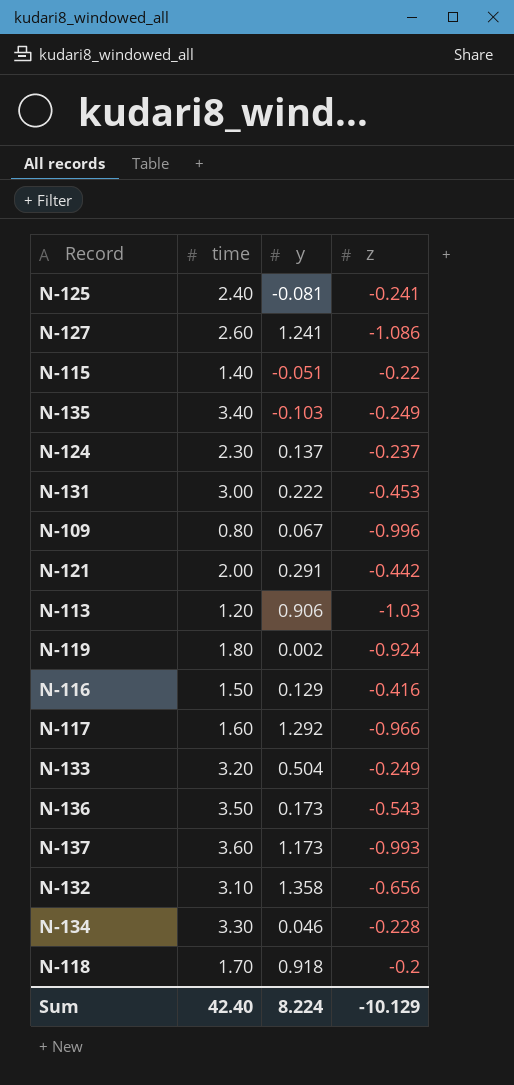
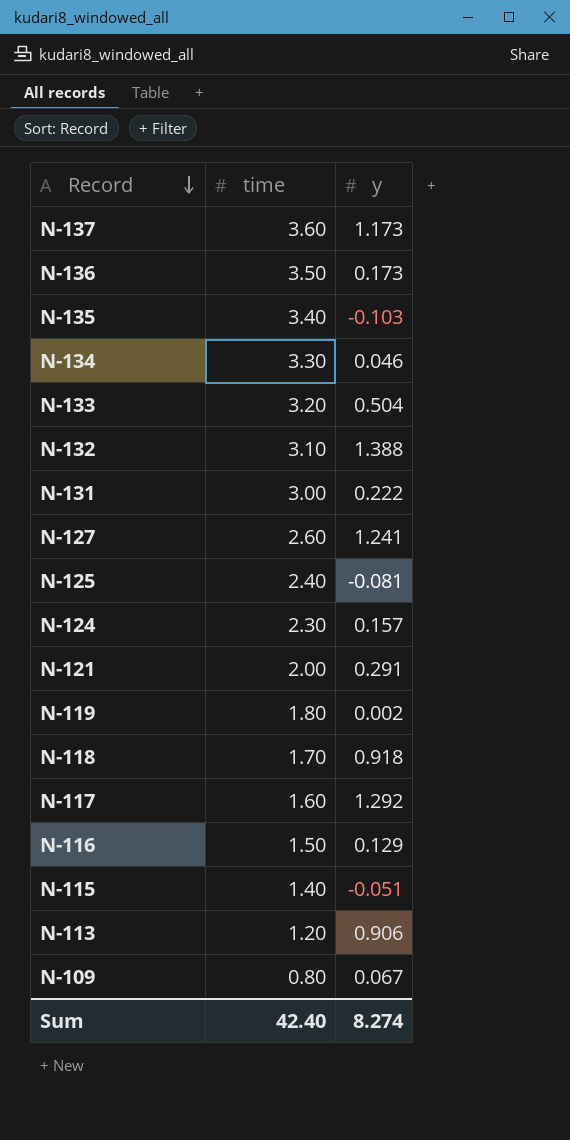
row order: none -> Record descending
column z | position: 4 -> none
N-132 | y: 1.358 -> 1.388
N-124 | y: 0.137 -> 0.157
Sum | y: 8.224 -> 8.274

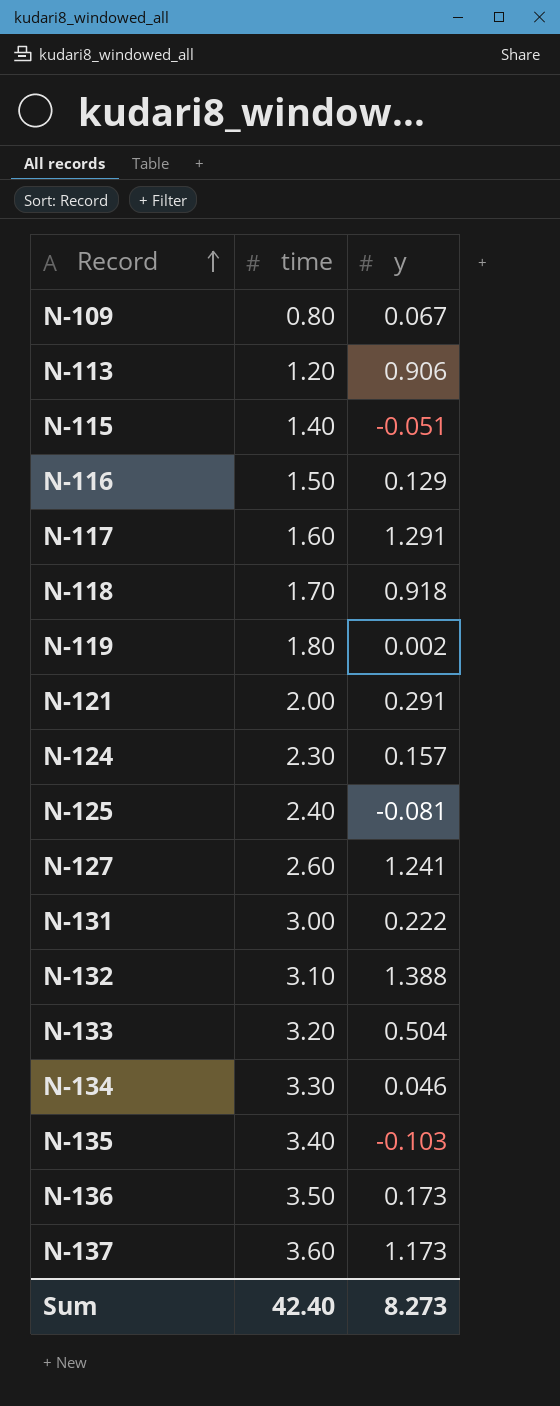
row order: Record descending -> Record ascending
N-117 | y: 1.292 -> 1.291
Sum | y: 8.274 -> 8.273

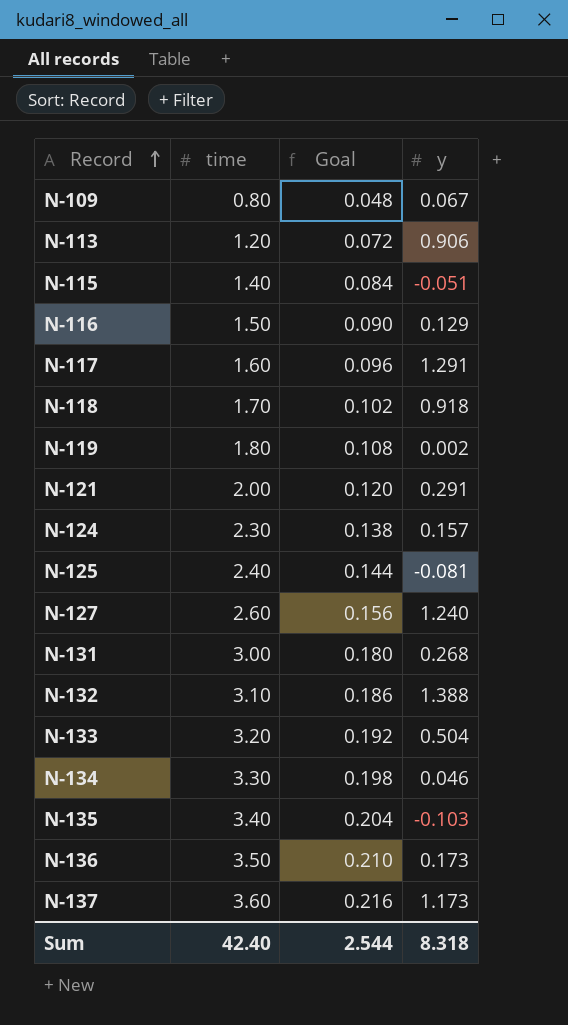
column Goal | formula: none -> [time] * 0.06
N-127 | y: 1.241 -> 1.240
N-131 | y: 0.222 -> 0.268
Sum | y: 8.273 -> 8.318

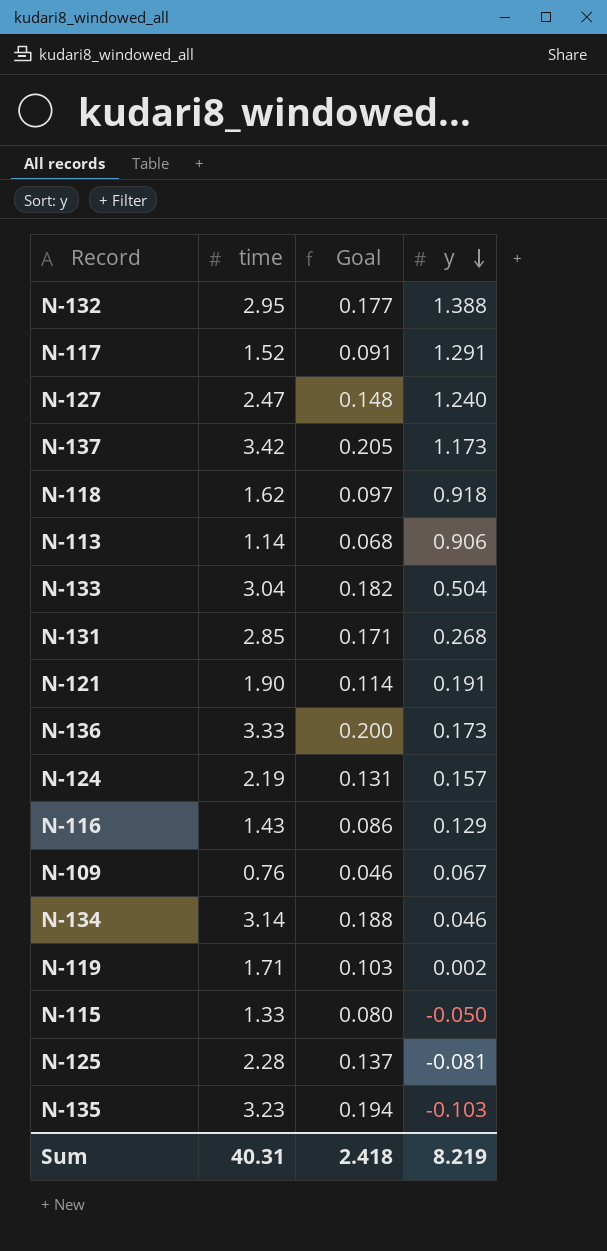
row order: Record ascending -> y descending
N-132 | time: 3.10 -> 2.95
N-132 | Goal: 0.186 -> 0.177
N-117 | time: 1.60 -> 1.52
N-117 | Goal: 0.096 -> 0.091
N-127 | time: 2.60 -> 2.47
N-127 | Goal: 0.156 -> 0.148
N-137 | time: 3.60 -> 3.42
N-137 | Goal: 0.216 -> 0.205
N-118 | time: 1.70 -> 1.62
N-118 | Goal: 0.102 -> 0.097
N-113 | time: 1.20 -> 1.14
N-113 | Goal: 0.072 -> 0.068
N-133 | time: 3.20 -> 3.04
N-133 | Goal: 0.192 -> 0.182
N-131 | time: 3.00 -> 2.85
N-131 | Goal: 0.180 -> 0.171
N-121 | time: 2.00 -> 1.90
N-121 | Goal: 0.120 -> 0.114
N-121 | y: 0.291 -> 0.191
N-136 | time: 3.50 -> 3.33
N-136 | Goal: 0.210 -> 0.200
N-124 | time: 2.30 -> 2.19
N-124 | Goal: 0.138 -> 0.131
N-116 | time: 1.50 -> 1.43
N-116 | Goal: 0.090 -> 0.086
N-109 | time: 0.80 -> 0.76
N-109 | Goal: 0.048 -> 0.046
N-134 | time: 3.30 -> 3.14
N-134 | Goal: 0.198 -> 0.188
N-119 | time: 1.80 -> 1.71
N-119 | Goal: 0.108 -> 0.103
N-115 | time: 1.40 -> 1.33
N-115 | Goal: 0.084 -> 0.080
N-115 | y: -0.051 -> -0.050
N-125 | time: 2.40 -> 2.28
N-125 | Goal: 0.144 -> 0.137
N-135 | time: 3.40 -> 3.23
N-135 | Goal: 0.204 -> 0.194
Sum | time: 42.40 -> 40.31
Sum | Goal: 2.544 -> 2.418
Sum | y: 8.318 -> 8.219

